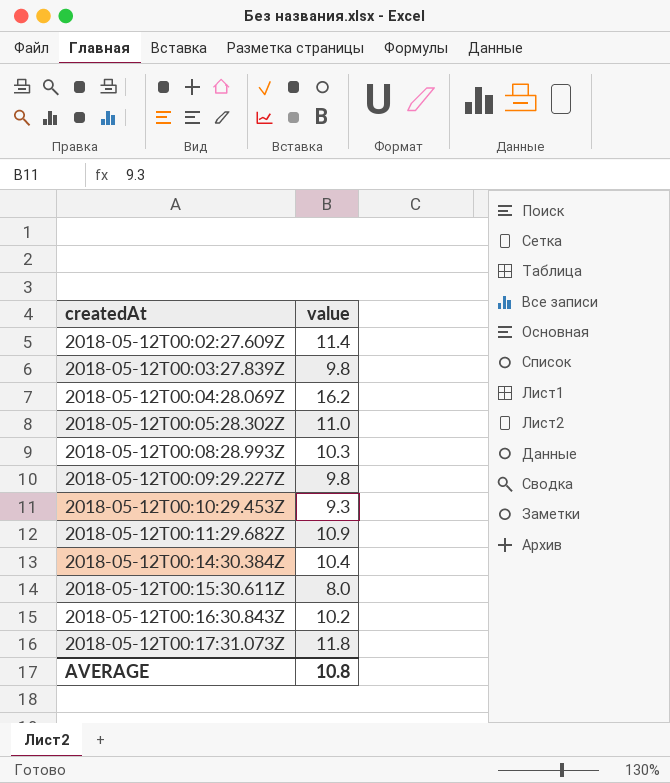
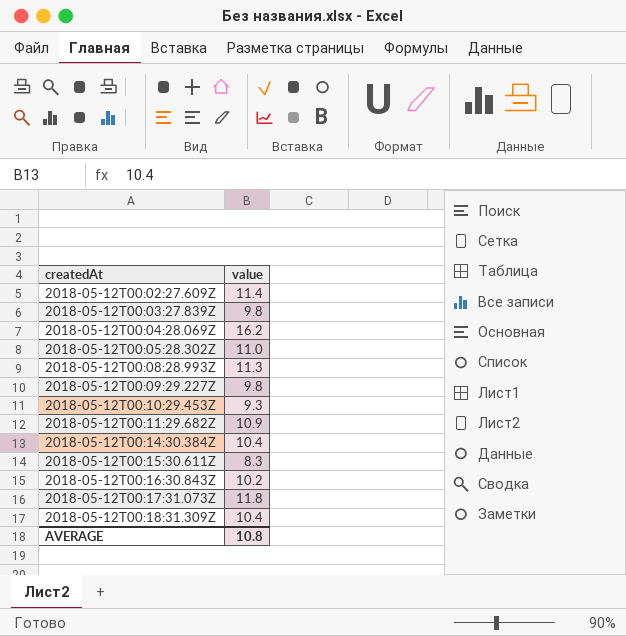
2018-05-12T00:08:28.993Z | value: 10.3 -> 11.3
2018-05-12T00:15:30.611Z | value: 8.0 -> 8.3
row 2018-05-12T00:18:31.309Z: none -> 10.4

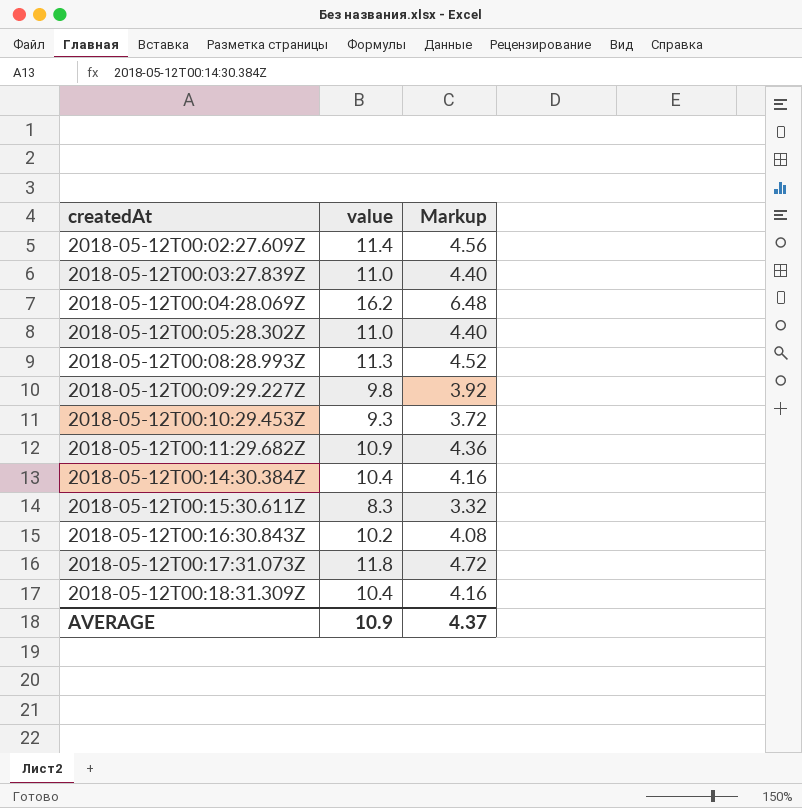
column Markup | formula: none -> [value] * 0.4
2018-05-12T00:03:27.839Z | value: 9.8 -> 11.0
AVERAGE | value: 10.8 -> 10.9

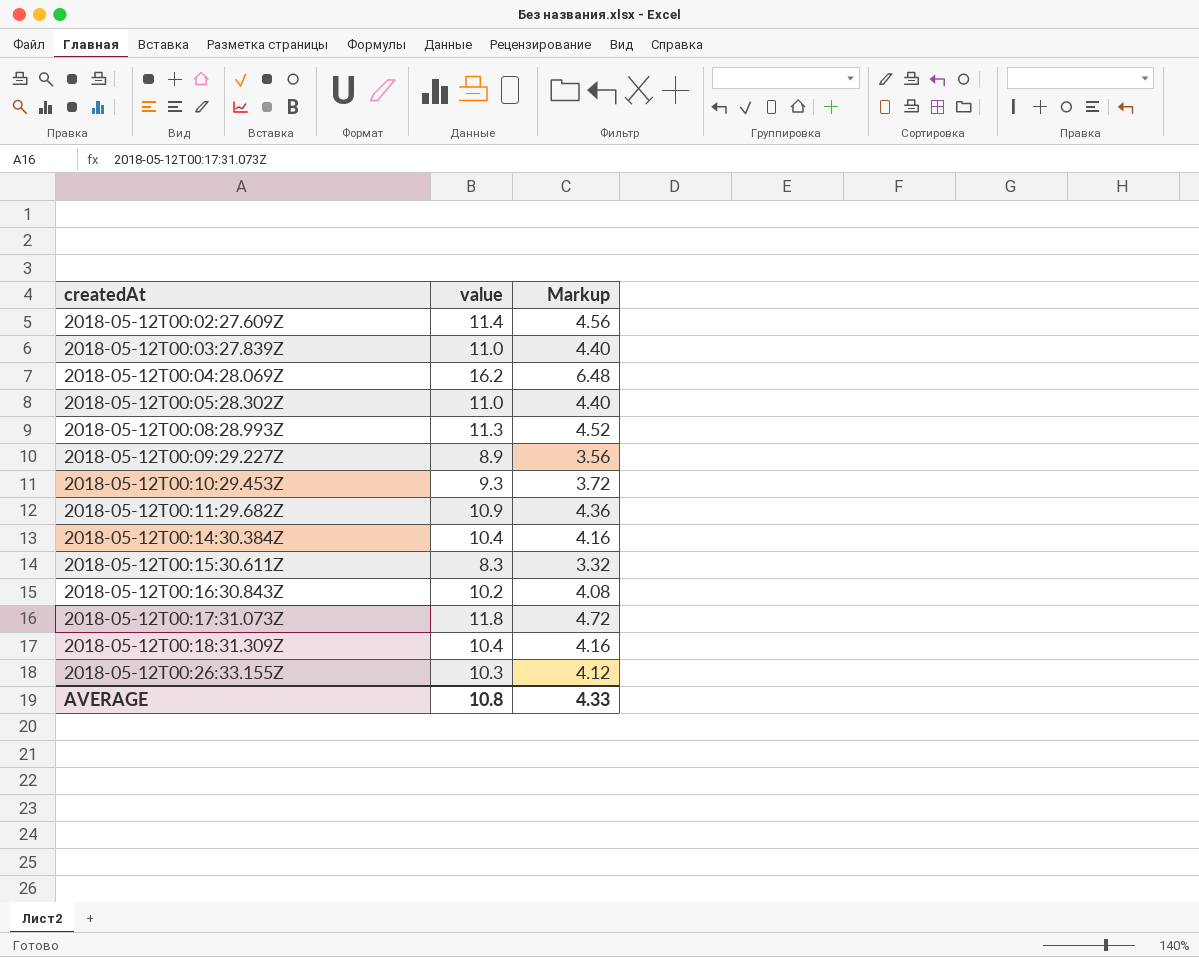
2018-05-12T00:09:29.227Z | value: 9.8 -> 8.9
2018-05-12T00:09:29.227Z | Markup: 3.92 -> 3.56
row 2018-05-12T00:26:33.155Z: none -> 10.3 | 4.12
AVERAGE | value: 10.9 -> 10.8
AVERAGE | Markup: 4.37 -> 4.33

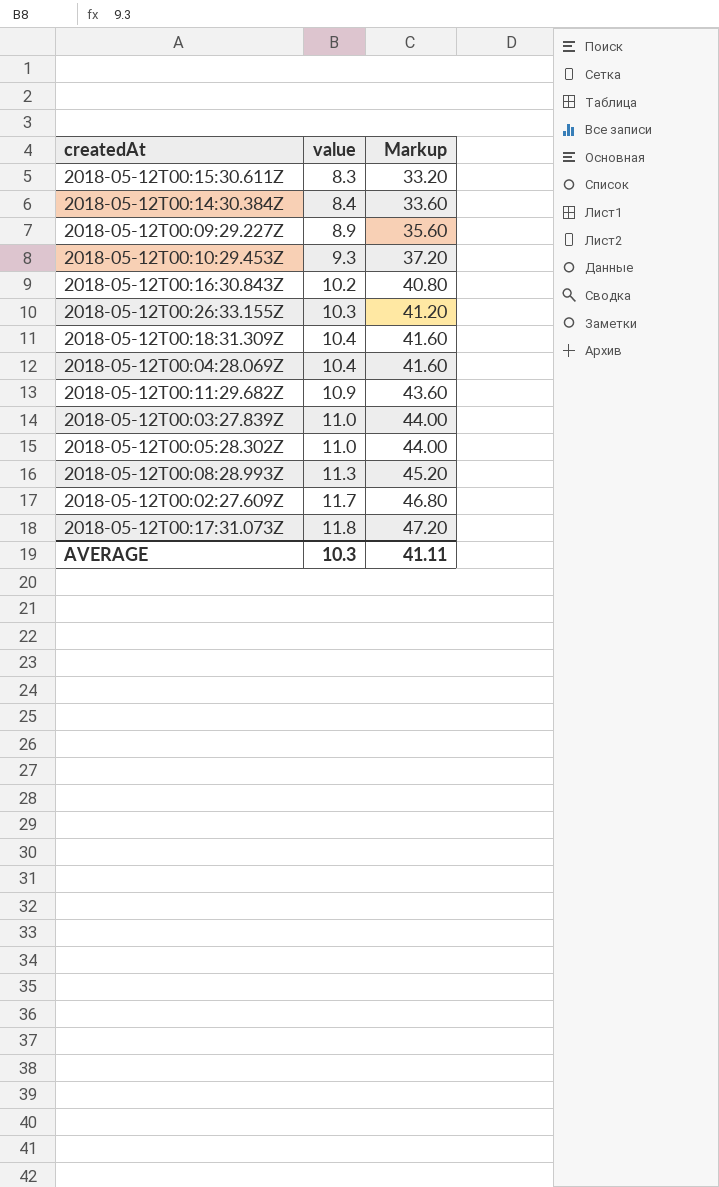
row order: createdAt ascending -> value ascending
column Markup | formula: [value] * 0.4 -> [value] * 4
2018-05-12T00:14:30.384Z | value: 10.4 -> 8.4
2018-05-12T00:04:28.069Z | value: 16.2 -> 10.4
2018-05-12T00:02:27.609Z | value: 11.4 -> 11.7
AVERAGE | value: 10.8 -> 10.3
AVERAGE | Markup: 4.33 -> 41.11

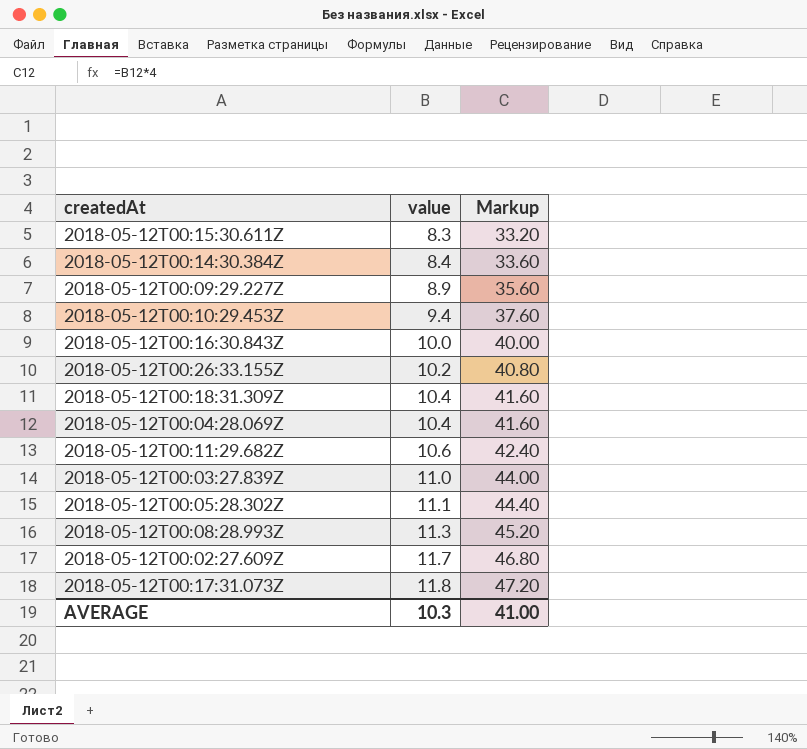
2018-05-12T00:10:29.453Z | value: 9.3 -> 9.4
2018-05-12T00:10:29.453Z | Markup: 37.20 -> 37.60
2018-05-12T00:16:30.843Z | value: 10.2 -> 10.0
2018-05-12T00:16:30.843Z | Markup: 40.80 -> 40.00
2018-05-12T00:26:33.155Z | value: 10.3 -> 10.2
2018-05-12T00:26:33.155Z | Markup: 41.20 -> 40.80
2018-05-12T00:11:29.682Z | value: 10.9 -> 10.6
2018-05-12T00:11:29.682Z | Markup: 43.60 -> 42.40
2018-05-12T00:05:28.302Z | value: 11.0 -> 11.1
2018-05-12T00:05:28.302Z | Markup: 44.00 -> 44.40
AVERAGE | Markup: 41.11 -> 41.00

